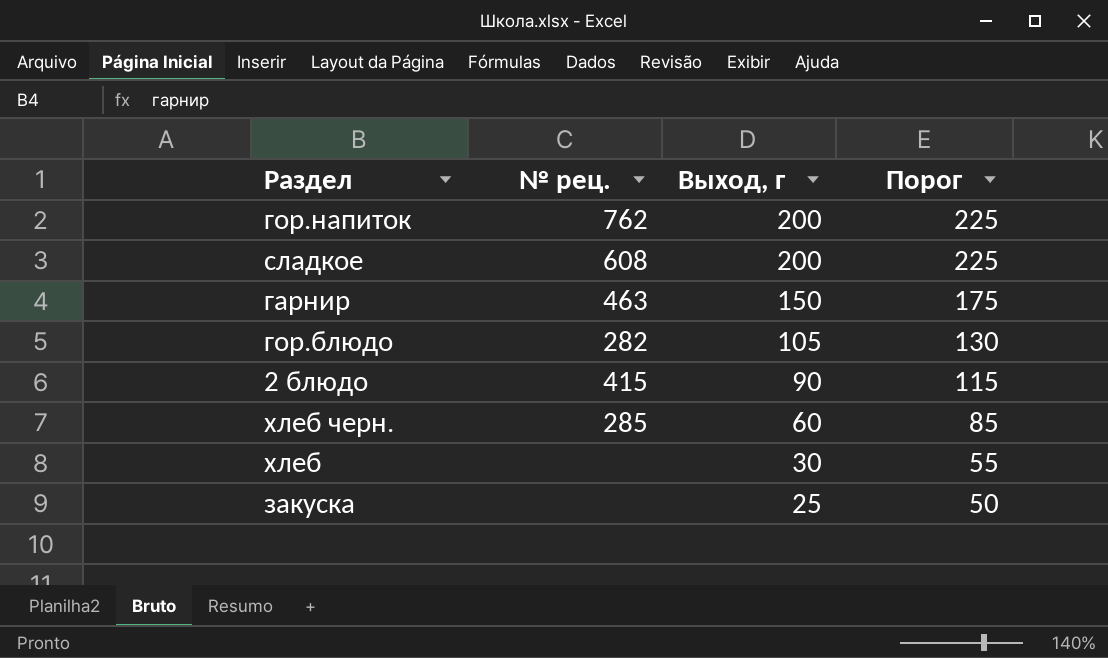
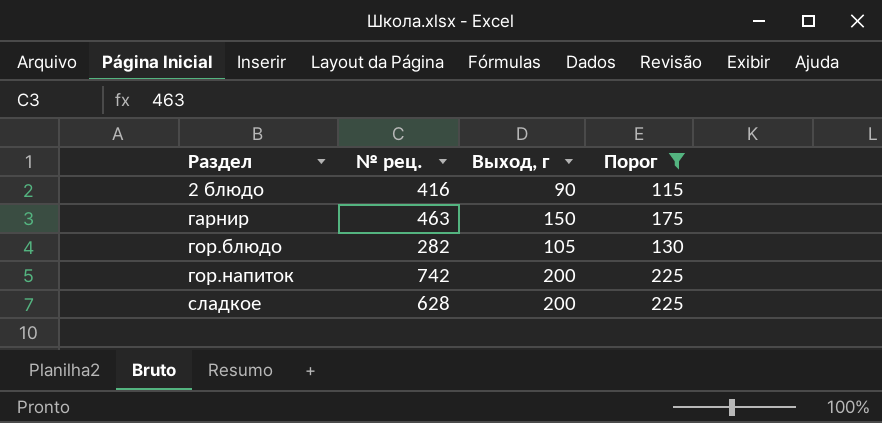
filter: none -> Порог >= 115
row order: Выход, г descending -> Раздел ascending
2 блюдо | № рец.: 415 -> 416
гор.напиток | № рец.: 762 -> 742
сладкое | № рец.: 608 -> 628

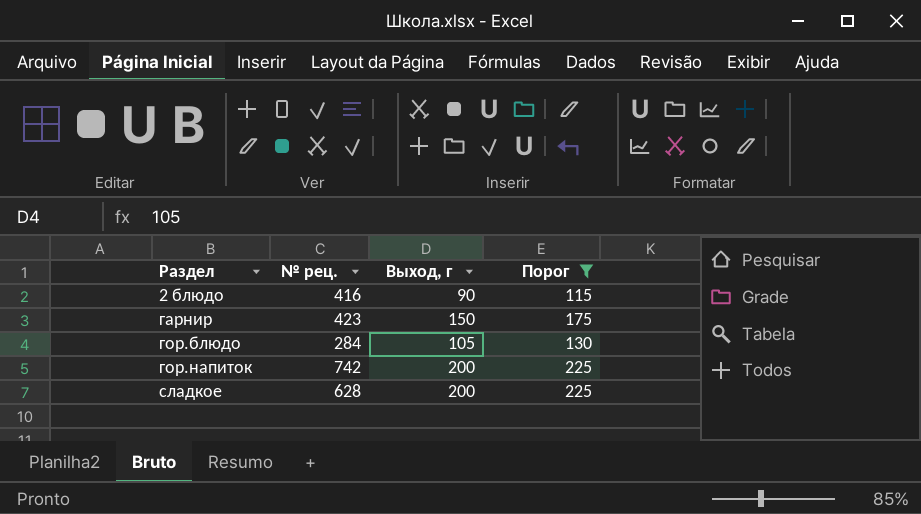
гарнир | № рец.: 463 -> 423
гор.блюдо | № рец.: 282 -> 284

